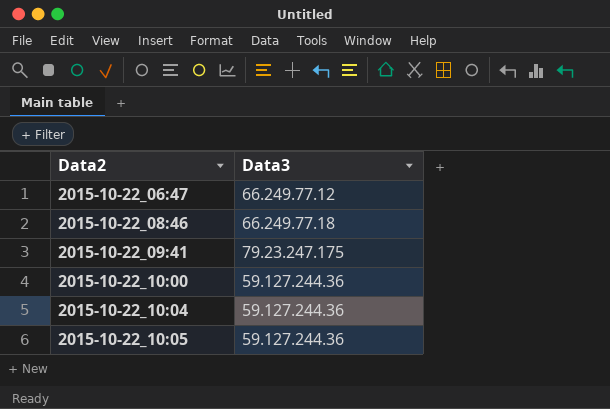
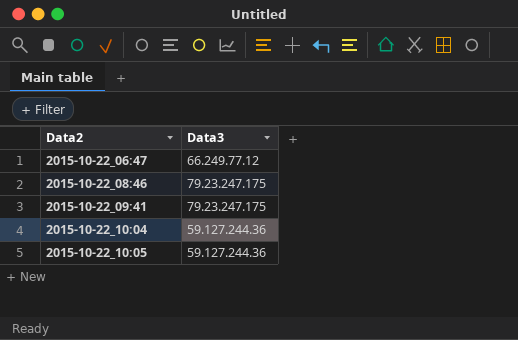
row 2015-10-22_10:00: 59.127.244.36 -> none
2015-10-22_08:46 | Data3: 66.249.77.18 -> 79.23.247.175

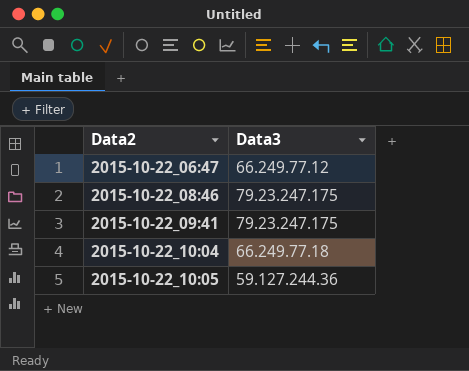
2015-10-22_10:04 | Data3: 59.127.244.36 -> 66.249.77.18

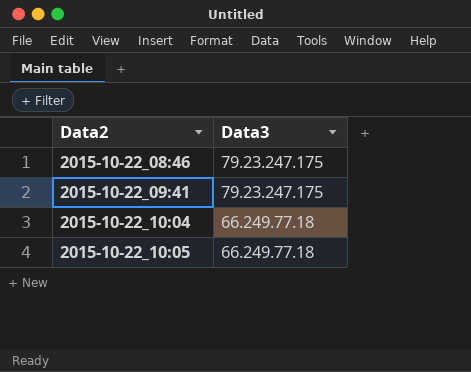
row 2015-10-22_06:47: 66.249.77.12 -> none
2015-10-22_10:05 | Data3: 59.127.244.36 -> 66.249.77.18

